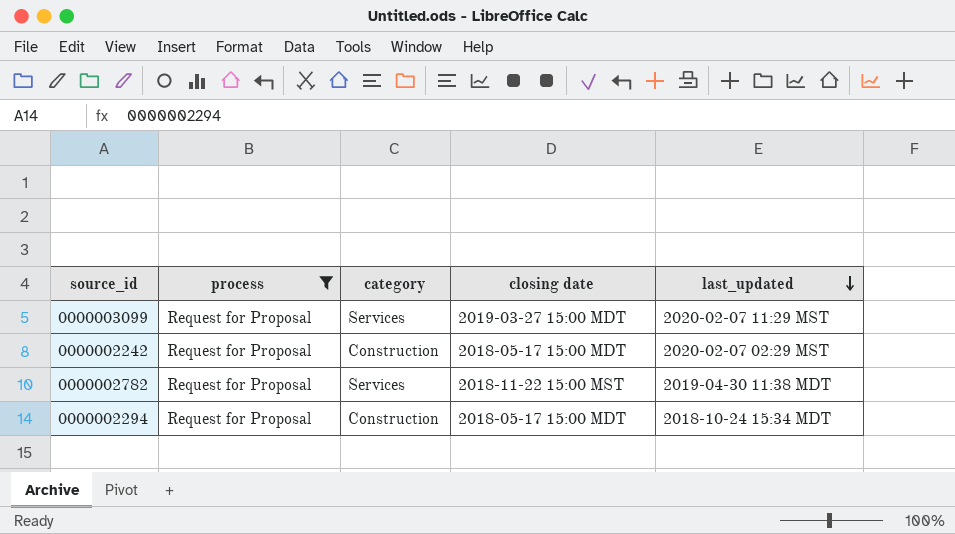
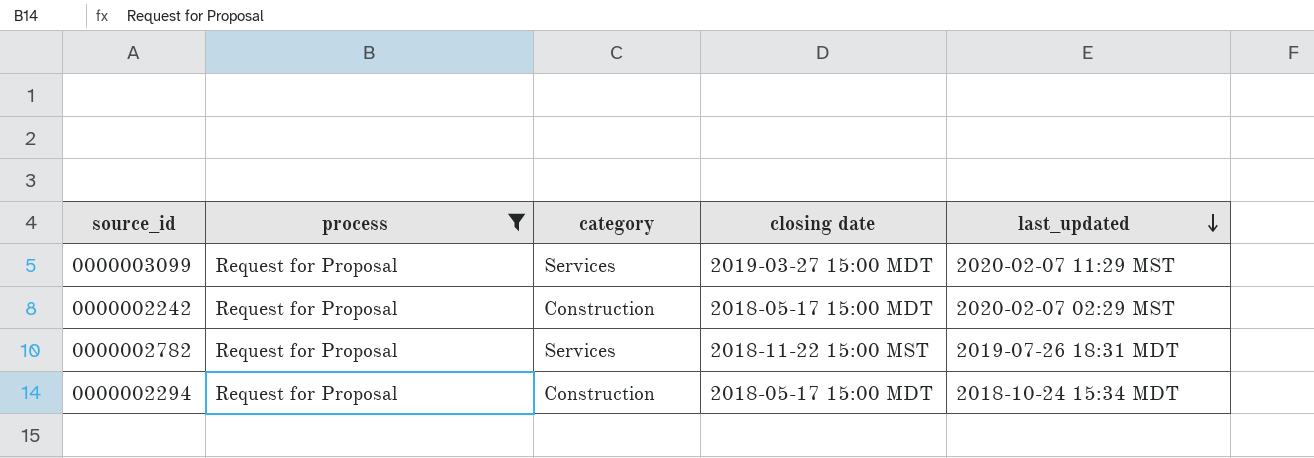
0000002782 | last_updated: 2019-04-30 11:38 MDT -> 2019-07-26 18:31 MDT

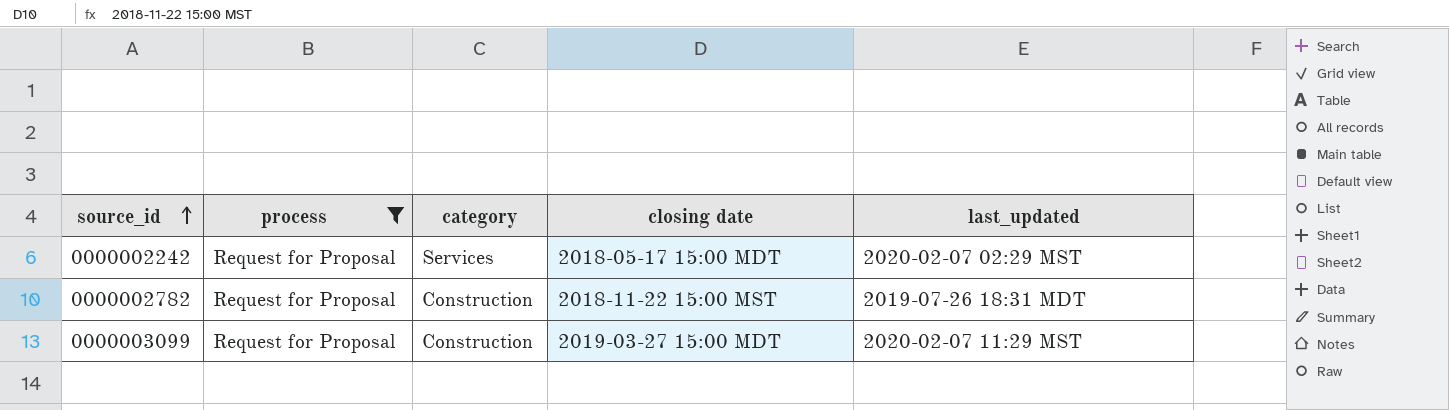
row order: last_updated descending -> source_id ascending
row 0000002294: Request for Proposal | Construction | 2018-05-17 15:00 MDT | 2018-10-24 15:34 MDT -> none
0000002242 | category: Construction -> Services
0000002782 | category: Services -> Construction
0000003099 | category: Services -> Construction

